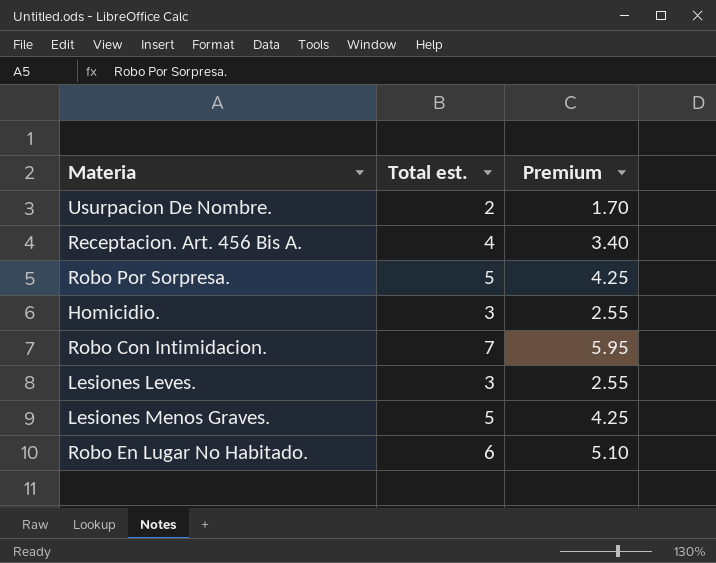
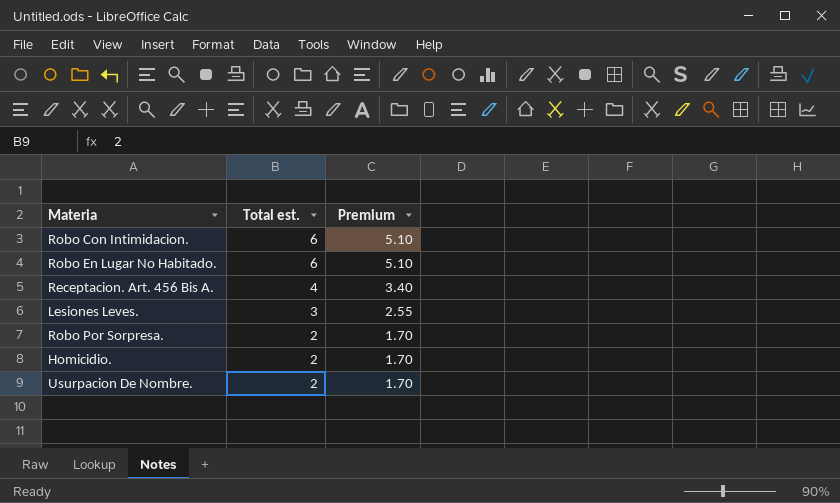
row order: none -> Total est. descending
row Lesiones Menos Graves.: 5 | 4.25 -> none
Robo Con Intimidacion. | Total est.: 7 -> 6
Robo Con Intimidacion. | Premium: 5.95 -> 5.10
Robo Por Sorpresa. | Total est.: 5 -> 2
Robo Por Sorpresa. | Premium: 4.25 -> 1.70
Homicidio. | Total est.: 3 -> 2
Homicidio. | Premium: 2.55 -> 1.70

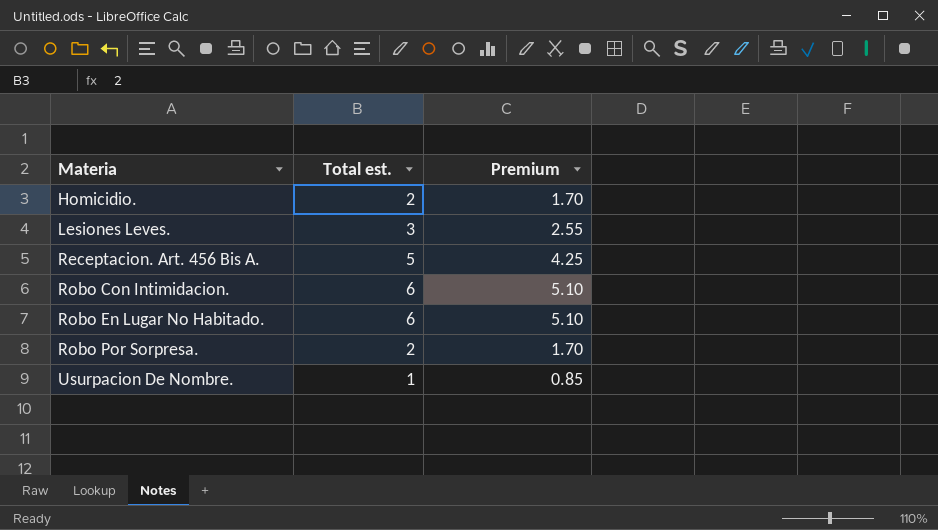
row order: Total est. descending -> Materia ascending
Receptacion. Art. 456 Bis A. | Total est.: 4 -> 5
Receptacion. Art. 456 Bis A. | Premium: 3.40 -> 4.25
Usurpacion De Nombre. | Total est.: 2 -> 1
Usurpacion De Nombre. | Premium: 1.70 -> 0.85

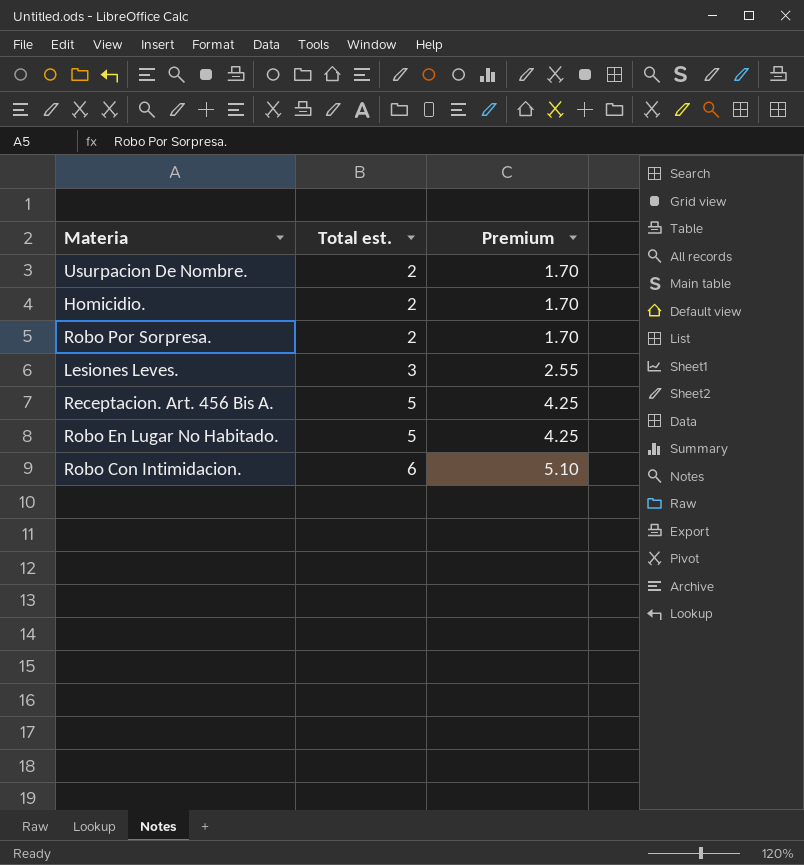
row order: Materia ascending -> Total est. ascending
Usurpacion De Nombre. | Total est.: 1 -> 2
Usurpacion De Nombre. | Premium: 0.85 -> 1.70
Robo En Lugar No Habitado. | Total est.: 6 -> 5
Robo En Lugar No Habitado. | Premium: 5.10 -> 4.25

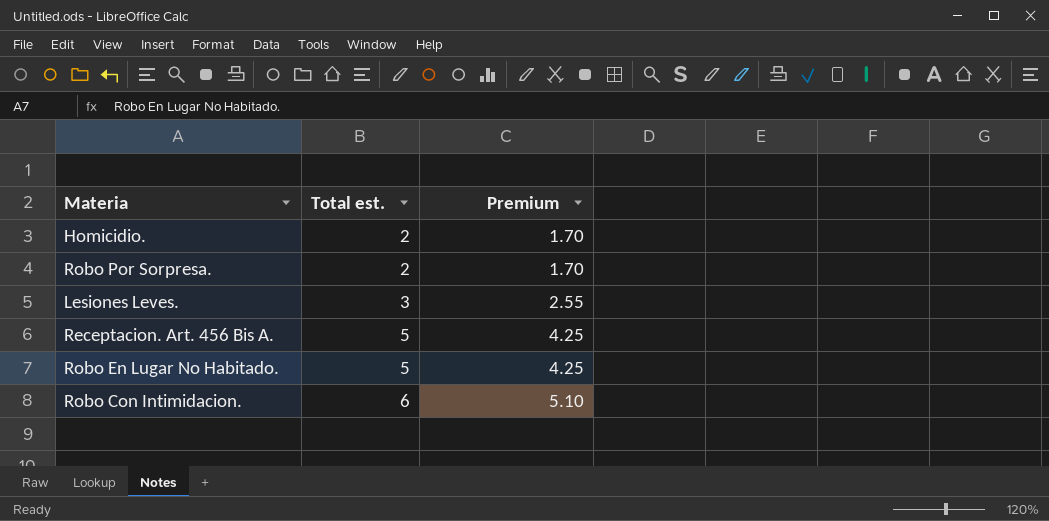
row Usurpacion De Nombre.: 2 | 1.70 -> none

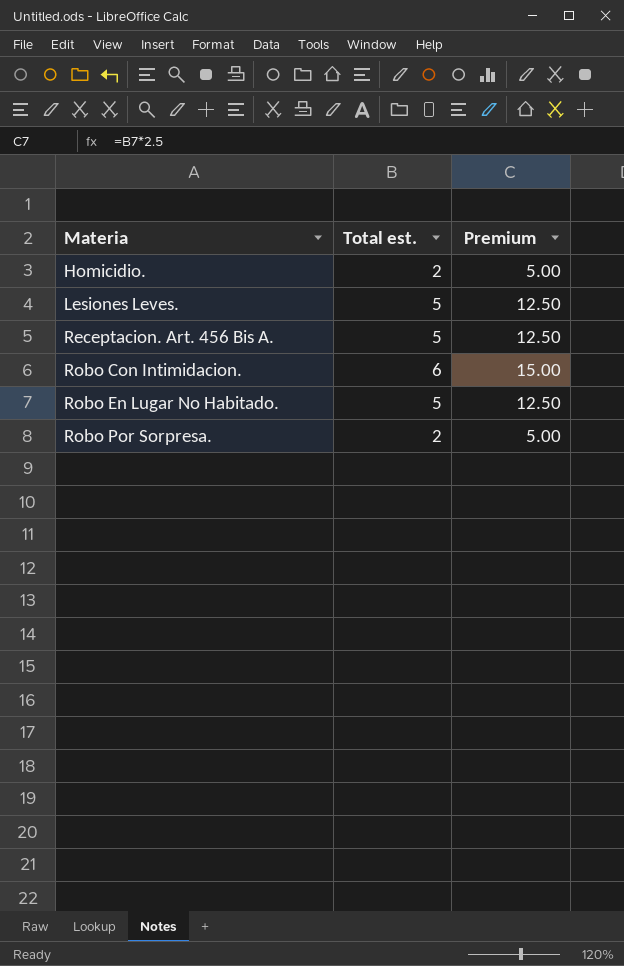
row order: Total est. ascending -> Materia ascending
column Premium | formula: [Total est.] * 0.85 -> [Total est.] * 2.5
Lesiones Leves. | Total est.: 3 -> 5

